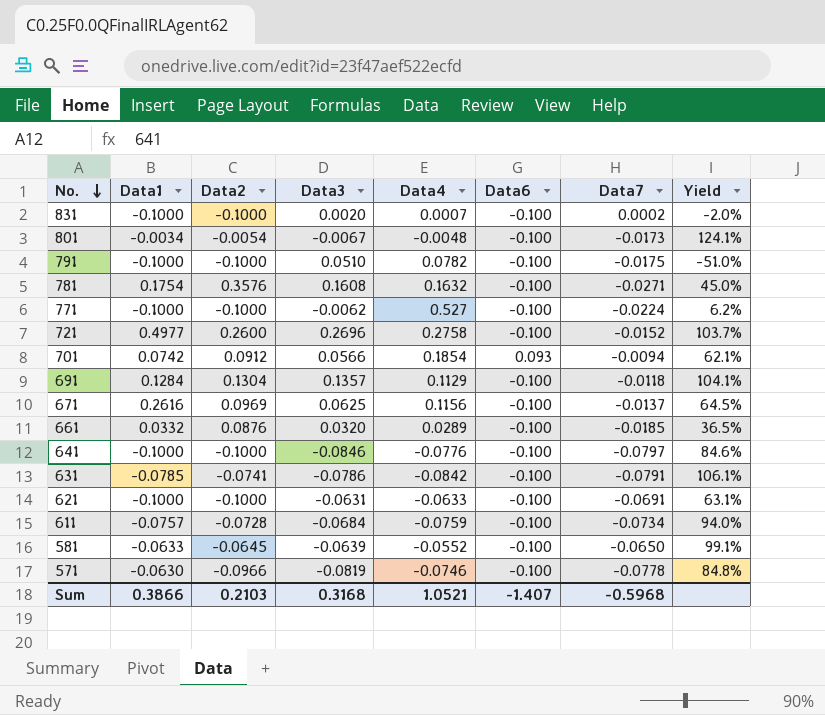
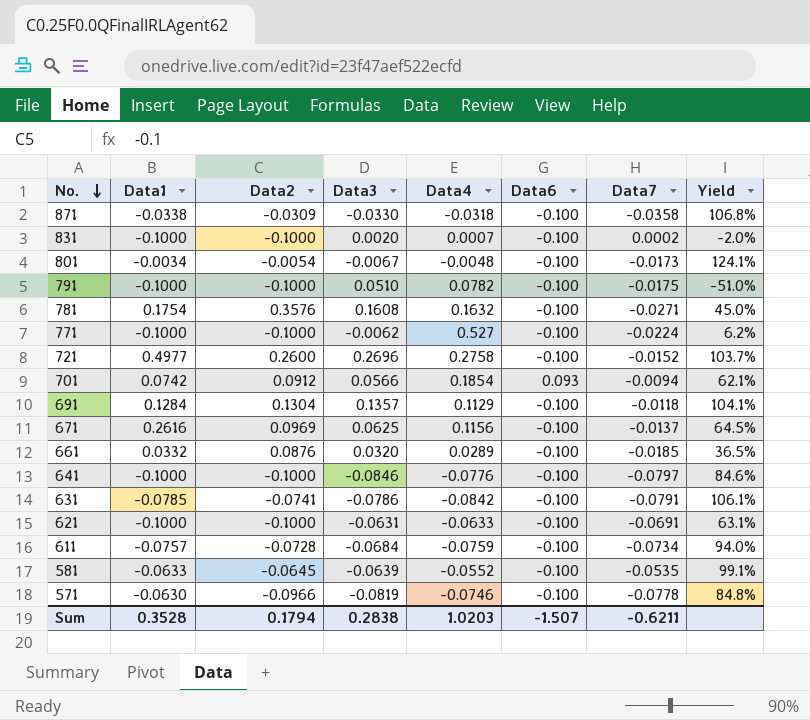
row 871: none -> -0.0338 | -0.0309 | -0.0330 | -0.0318 | -0.100 | -0.0358 | 106.8%
581 | Data7: -0.0650 -> -0.0535
Sum | Data1: 0.3866 -> 0.3528
Sum | Data2: 0.2103 -> 0.1794
Sum | Data3: 0.3168 -> 0.2838
Sum | Data4: 1.0521 -> 1.0203
Sum | Data6: -1.407 -> -1.507
Sum | Data7: -0.5968 -> -0.6211

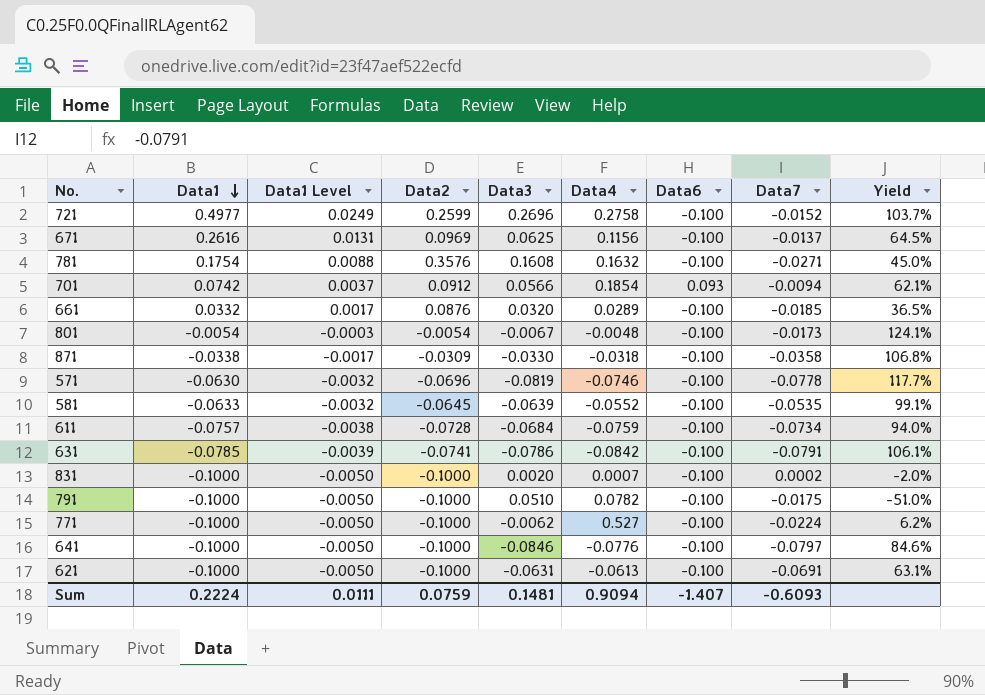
row order: No. descending -> Data1 descending
column Data1 Level | formula: none -> [Data1] * 0.05
row 691: 0.1284 | 0.1304 | 0.1357 | 0.1129 | -0.100 | -0.0118 | 104.1% -> none
721 | Data2: 0.2600 -> 0.2599
801 | Data1: -0.0034 -> -0.0054
571 | Data2: -0.0966 -> -0.0696
571 | Yield: 84.8% -> 117.7%
621 | Data4: -0.0633 -> -0.0613
Sum | Data1: 0.3528 -> 0.2224
Sum | Data2: 0.1794 -> 0.0759
Sum | Data3: 0.2838 -> 0.1481
Sum | Data4: 1.0203 -> 0.9094
Sum | Data6: -1.507 -> -1.407
Sum | Data7: -0.6211 -> -0.6093

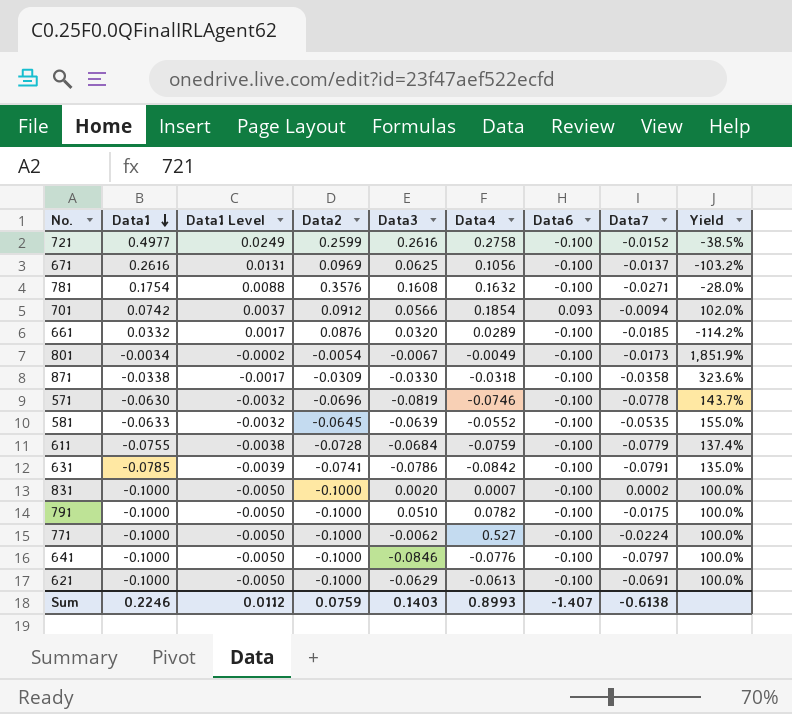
column Yield | formula: [Data3] / [Data2] -> [Data6] / [Data2]
721 | Data3: 0.2696 -> 0.2616
671 | Data4: 0.1156 -> 0.1056
801 | Data1: -0.0054 -> -0.0034
801 | Data1 Level: -0.0003 -> -0.0002
801 | Data4: -0.0048 -> -0.0049
611 | Data1: -0.0757 -> -0.0755
611 | Data7: -0.0734 -> -0.0779
621 | Data3: -0.0631 -> -0.0629
Sum | Data1: 0.2224 -> 0.2246
Sum | Data1 Level: 0.0111 -> 0.0112
Sum | Data3: 0.1481 -> 0.1403
Sum | Data4: 0.9094 -> 0.8993
Sum | Data7: -0.6093 -> -0.6138

